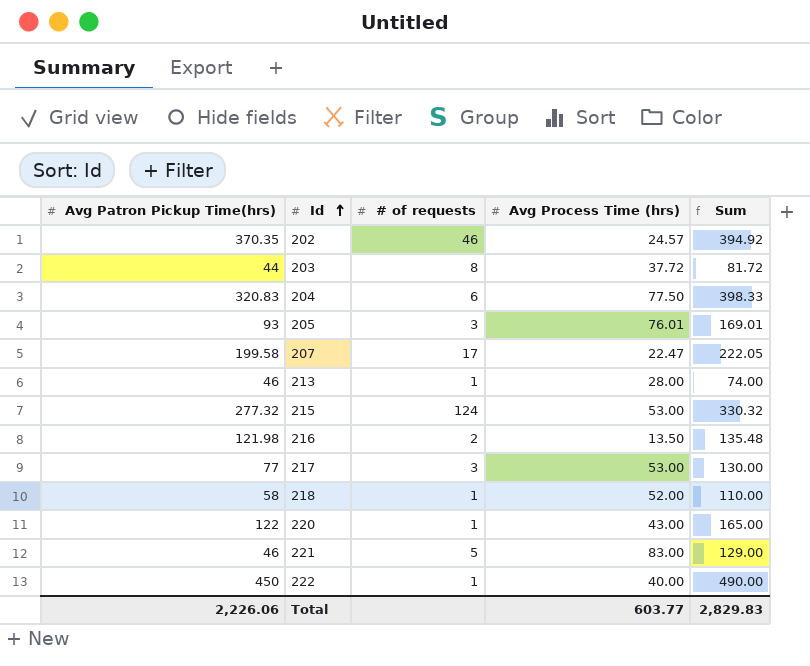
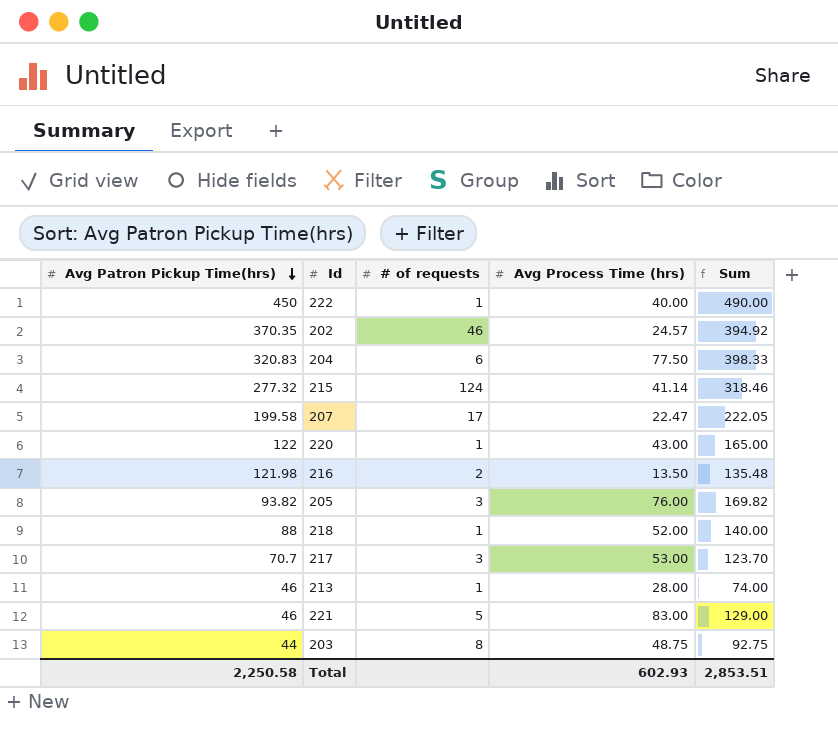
row order: Id ascending -> Avg Patron Pickup Time(hrs) descending
215 | Avg Process Time (hrs): 53.00 -> 41.14
215 | Sum: 330.32 -> 318.46
205 | Avg Patron Pickup Time(hrs): 93 -> 93.82
205 | Avg Process Time (hrs): 76.01 -> 76.00
205 | Sum: 169.01 -> 169.82
218 | Avg Patron Pickup Time(hrs): 58 -> 88
218 | Sum: 110.00 -> 140.00
217 | Avg Patron Pickup Time(hrs): 77 -> 70.7
217 | Sum: 130.00 -> 123.70
203 | Avg Process Time (hrs): 37.72 -> 48.75
203 | Sum: 81.72 -> 92.75
Total | Avg Patron Pickup Time(hrs): 2,226.06 -> 2,250.58
Total | Avg Process Time (hrs): 603.77 -> 602.93
Total | Sum: 2,829.83 -> 2,853.51

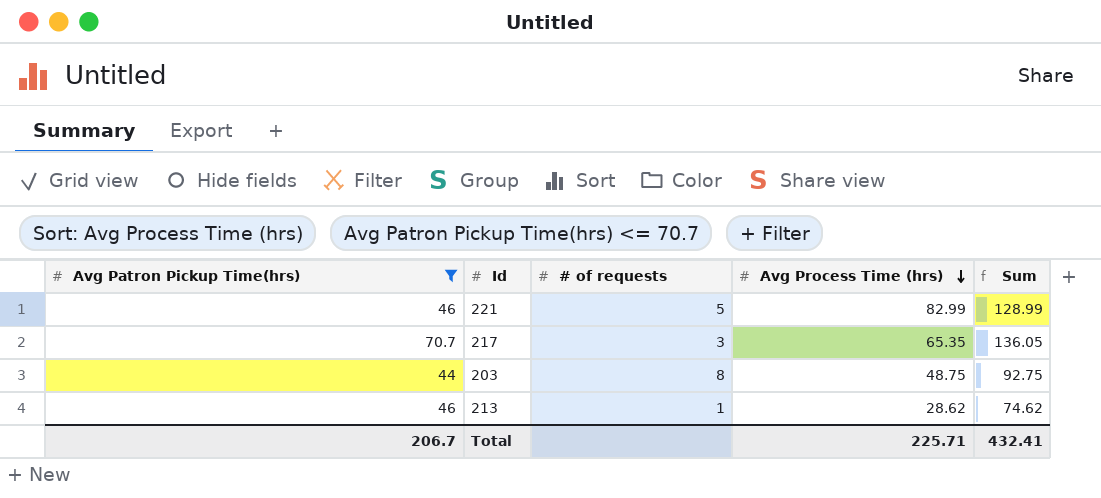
filter: none -> Avg Patron Pickup Time(hrs) <= 70.7
row order: Avg Patron Pickup Time(hrs) descending -> Avg Process Time (hrs) descending
221 | Avg Process Time (hrs): 83.00 -> 82.99
221 | Sum: 129.00 -> 128.99
217 | Avg Process Time (hrs): 53.00 -> 65.35
217 | Sum: 123.70 -> 136.05
213 | Avg Process Time (hrs): 28.00 -> 28.62
213 | Sum: 74.00 -> 74.62
Total | Avg Patron Pickup Time(hrs): 2,250.58 -> 206.7
Total | Avg Process Time (hrs): 602.93 -> 225.71
Total | Sum: 2,853.51 -> 432.41

